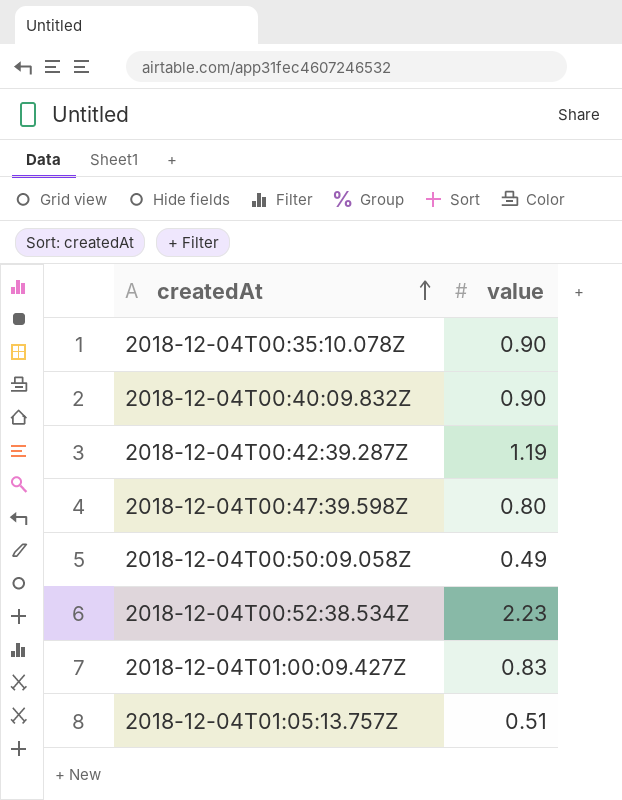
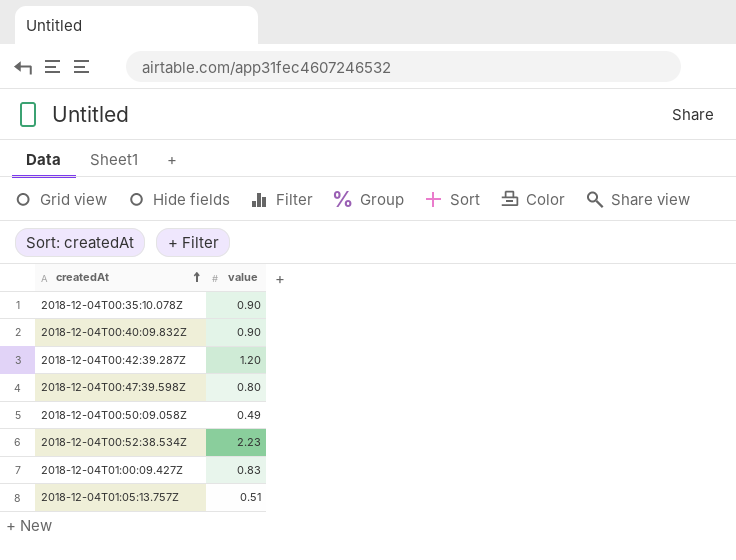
2018-12-04T00:42:39.287Z | value: 1.19 -> 1.20

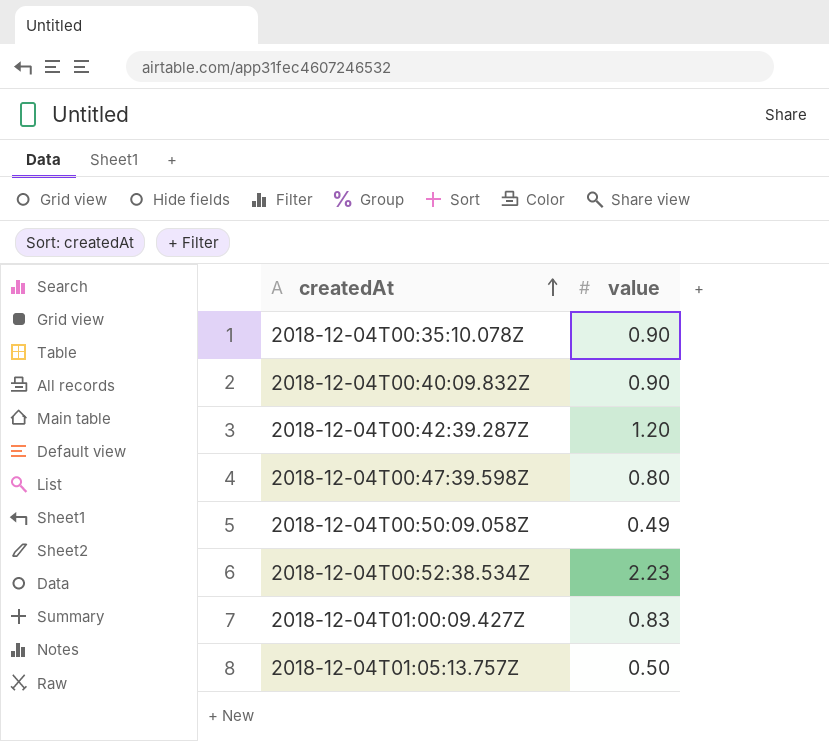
2018-12-04T01:05:13.757Z | value: 0.51 -> 0.50

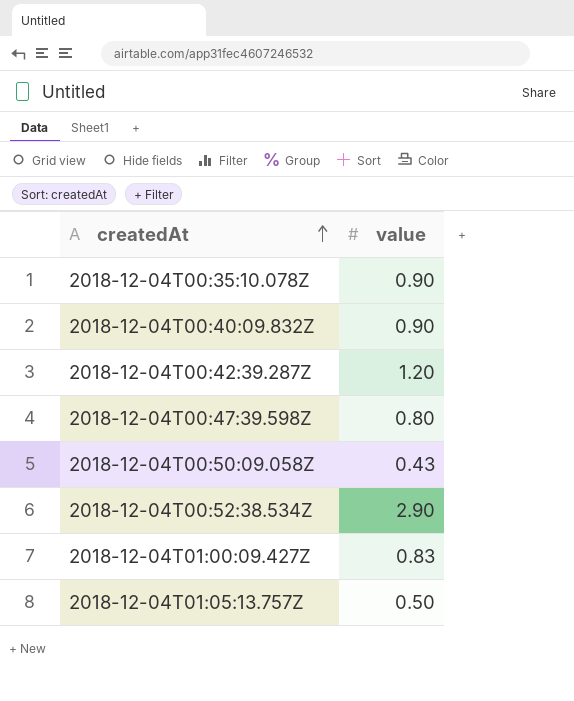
2018-12-04T00:50:09.058Z | value: 0.49 -> 0.43
2018-12-04T00:52:38.534Z | value: 2.23 -> 2.90

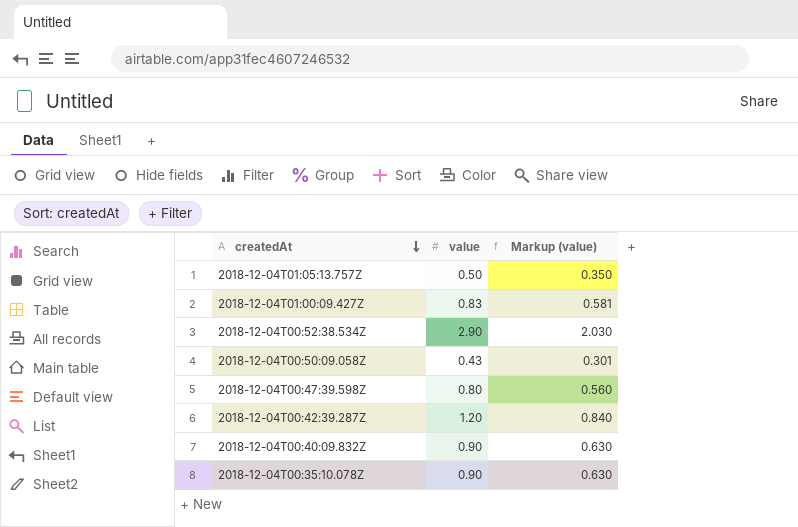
row order: createdAt ascending -> createdAt descending
column Markup (value) | formula: none -> [value] * 0.7

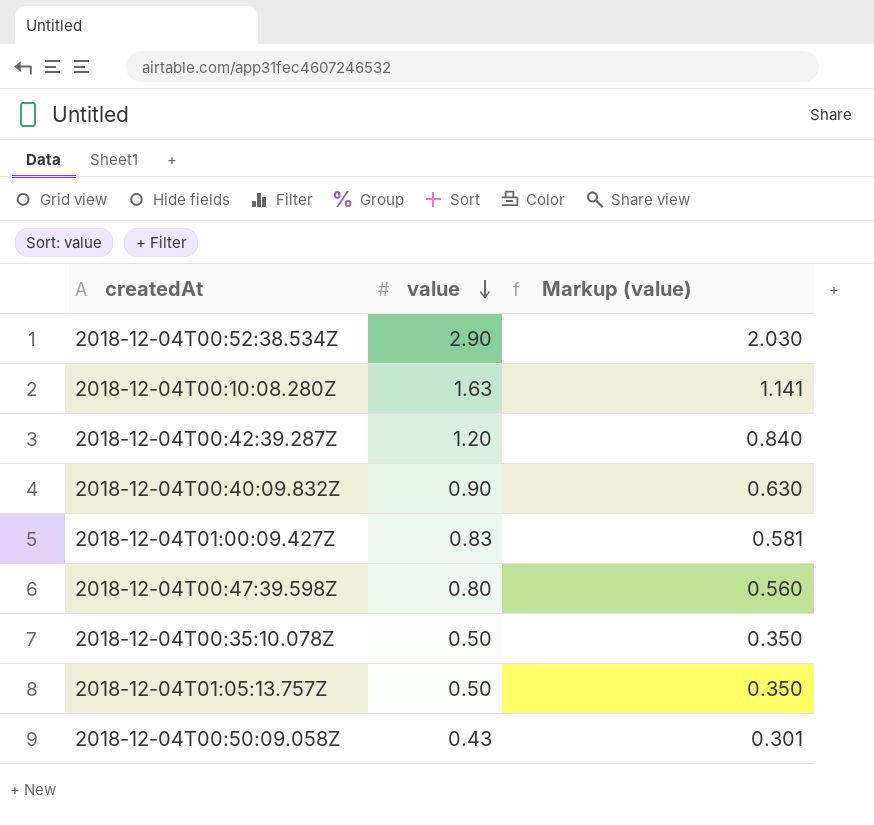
row order: createdAt descending -> value descending
row 2018-12-04T00:10:08.280Z: none -> 1.63 | 1.141
2018-12-04T00:35:10.078Z | value: 0.90 -> 0.50
2018-12-04T00:35:10.078Z | Markup (value): 0.630 -> 0.350

